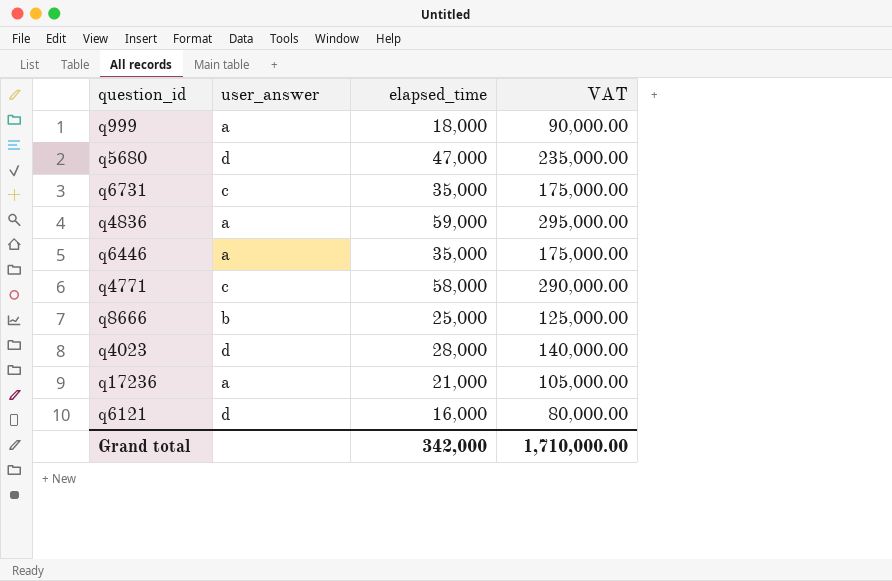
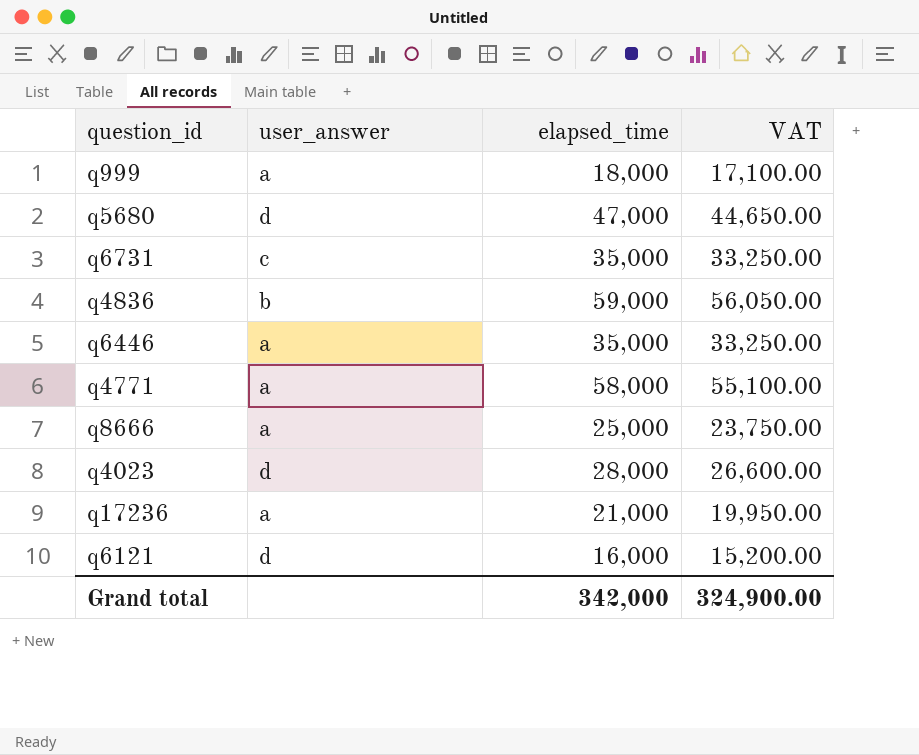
column VAT | formula: [elapsed_time] * 5 -> [elapsed_time] * 0.95
q4836 | user_answer: a -> b
q4771 | user_answer: c -> a
q8666 | user_answer: b -> a
Grand total | VAT: 1,710,000.00 -> 324,900.00

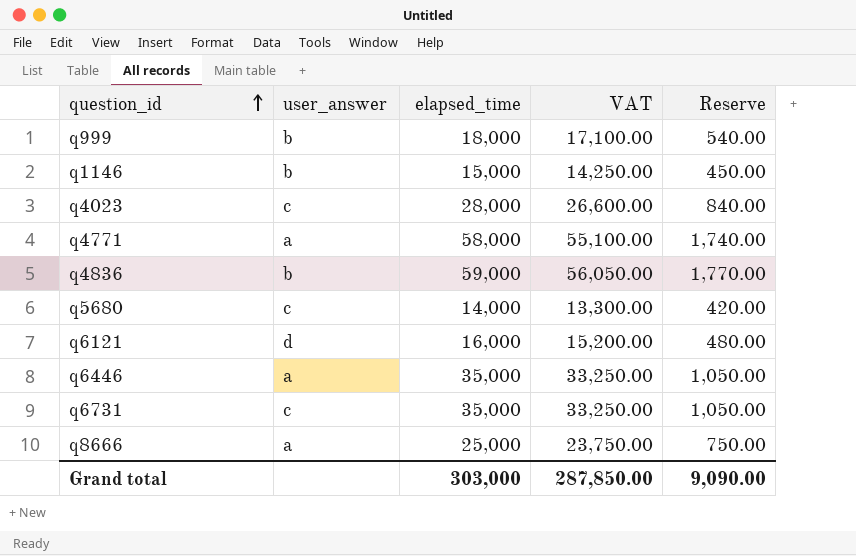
row order: none -> question_id ascending
column Reserve | formula: none -> [elapsed_time] * 0.03
row q17236: a | 21,000 | 19,950.00 -> none
q999 | user_answer: a -> b
row q1146: none -> b | 15,000 | 14,250.00 | 450.00
q4023 | user_answer: d -> c
q5680 | user_answer: d -> c
q5680 | elapsed_time: 47,000 -> 14,000
q5680 | VAT: 44,650.00 -> 13,300.00
Grand total | elapsed_time: 342,000 -> 303,000
Grand total | VAT: 324,900.00 -> 287,850.00

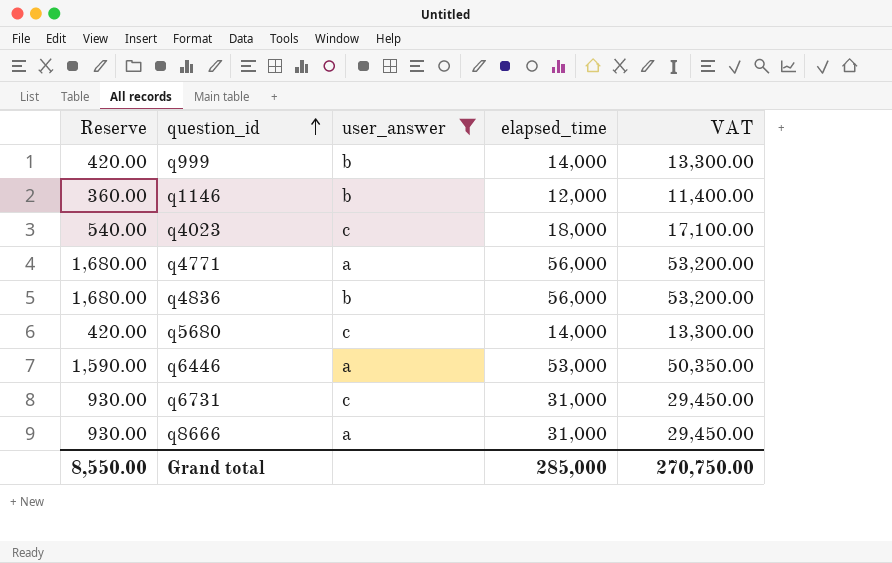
filter: none -> user_answer != d
column Reserve | position: 5 -> 1
q999 | Reserve: 540.00 -> 420.00
q999 | elapsed_time: 18,000 -> 14,000
q999 | VAT: 17,100.00 -> 13,300.00
q1146 | Reserve: 450.00 -> 360.00
q1146 | elapsed_time: 15,000 -> 12,000
q1146 | VAT: 14,250.00 -> 11,400.00
q4023 | Reserve: 840.00 -> 540.00
q4023 | elapsed_time: 28,000 -> 18,000
q4023 | VAT: 26,600.00 -> 17,100.00
q4771 | Reserve: 1,740.00 -> 1,680.00
q4771 | elapsed_time: 58,000 -> 56,000
q4771 | VAT: 55,100.00 -> 53,200.00
q4836 | Reserve: 1,770.00 -> 1,680.00
q4836 | elapsed_time: 59,000 -> 56,000
q4836 | VAT: 56,050.00 -> 53,200.00
q6446 | Reserve: 1,050.00 -> 1,590.00
q6446 | elapsed_time: 35,000 -> 53,000
q6446 | VAT: 33,250.00 -> 50,350.00
q6731 | Reserve: 1,050.00 -> 930.00
q6731 | elapsed_time: 35,000 -> 31,000
q6731 | VAT: 33,250.00 -> 29,450.00
q8666 | Reserve: 750.00 -> 930.00
q8666 | elapsed_time: 25,000 -> 31,000
q8666 | VAT: 23,750.00 -> 29,450.00
Grand total | Reserve: 9,090.00 -> 8,550.00
Grand total | elapsed_time: 303,000 -> 285,000
Grand total | VAT: 287,850.00 -> 270,750.00

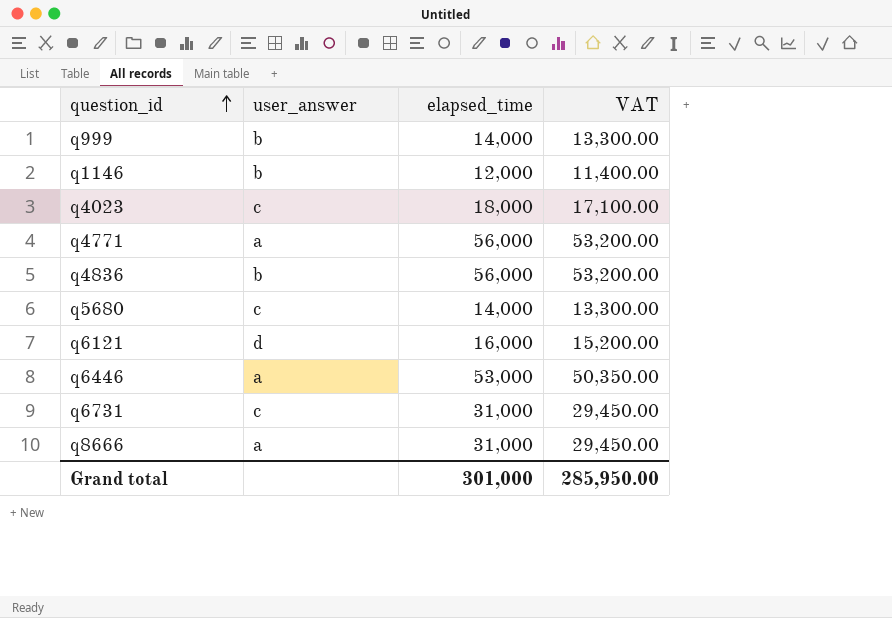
filter: user_answer != d -> none
column Reserve | formula: [elapsed_time] * 0.03 -> none
Grand total | elapsed_time: 285,000 -> 301,000
Grand total | VAT: 270,750.00 -> 285,950.00

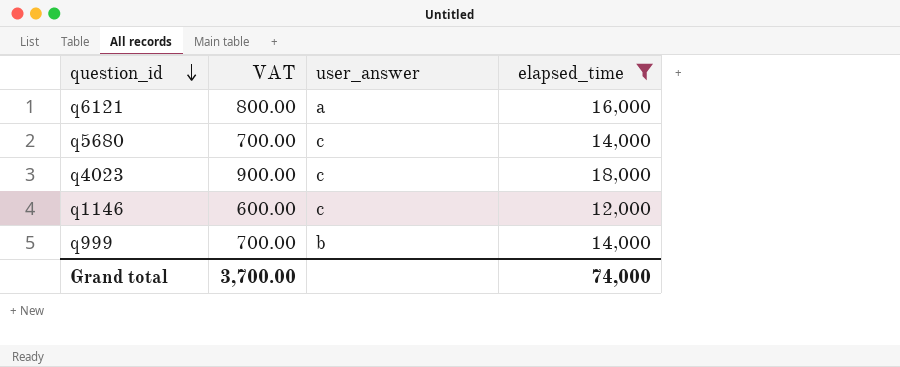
filter: none -> elapsed_time <= 18,000
row order: question_id ascending -> question_id descending
column VAT | formula: [elapsed_time] * 0.95 -> [elapsed_time] * 0.05
column VAT | position: 4 -> 2
q6121 | user_answer: d -> a
q1146 | user_answer: b -> c
Grand total | VAT: 285,950.00 -> 3,700.00
Grand total | elapsed_time: 301,000 -> 74,000

